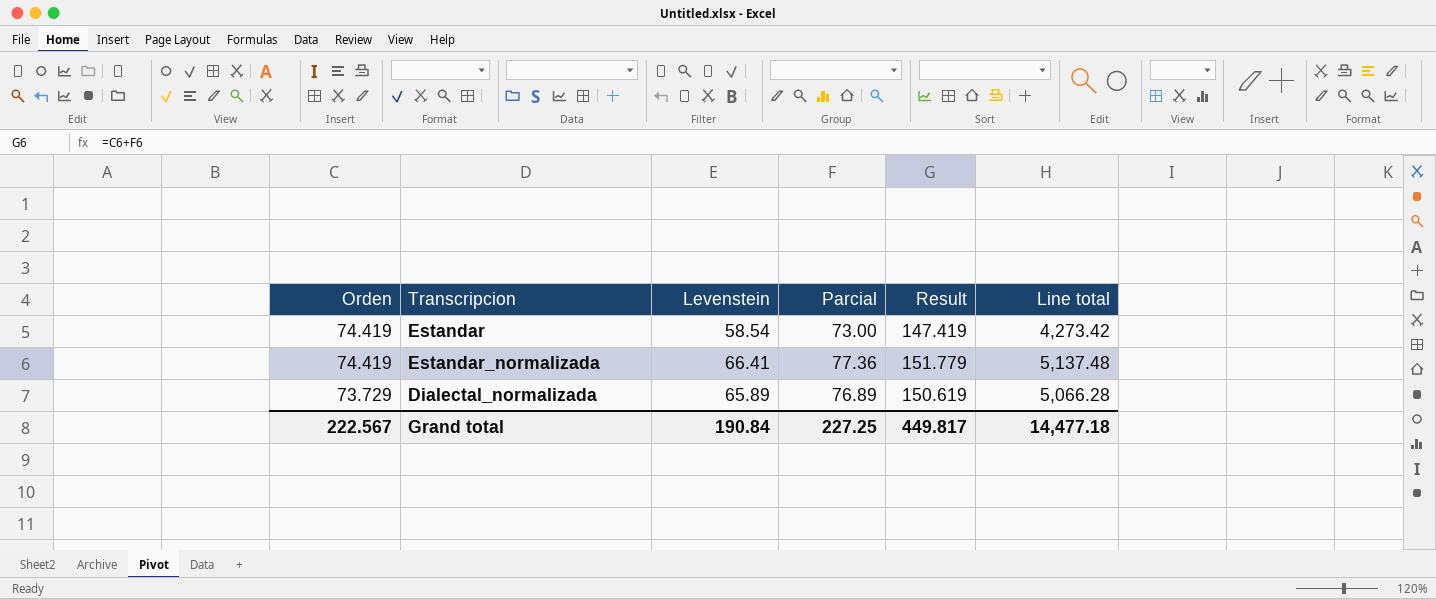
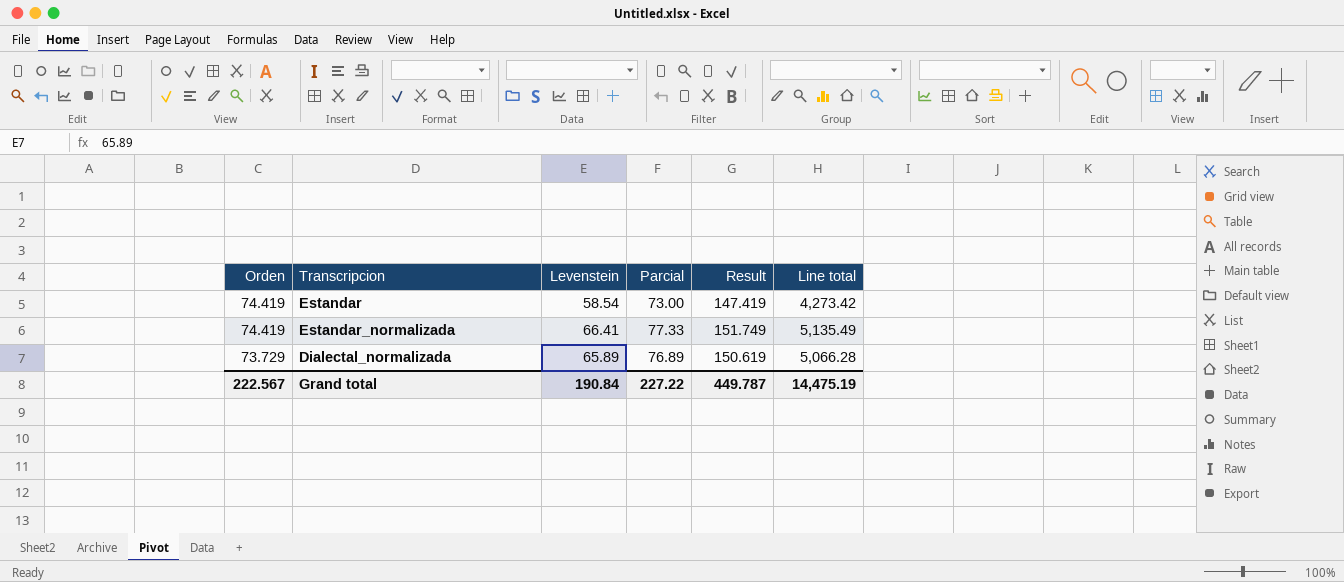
Estandar_normalizada | Parcial: 77.36 -> 77.33
Estandar_normalizada | Result: 151.779 -> 151.749
Estandar_normalizada | Line total: 5,137.48 -> 5,135.49
Grand total | Parcial: 227.25 -> 227.22
Grand total | Result: 449.817 -> 449.787
Grand total | Line total: 14,477.18 -> 14,475.19

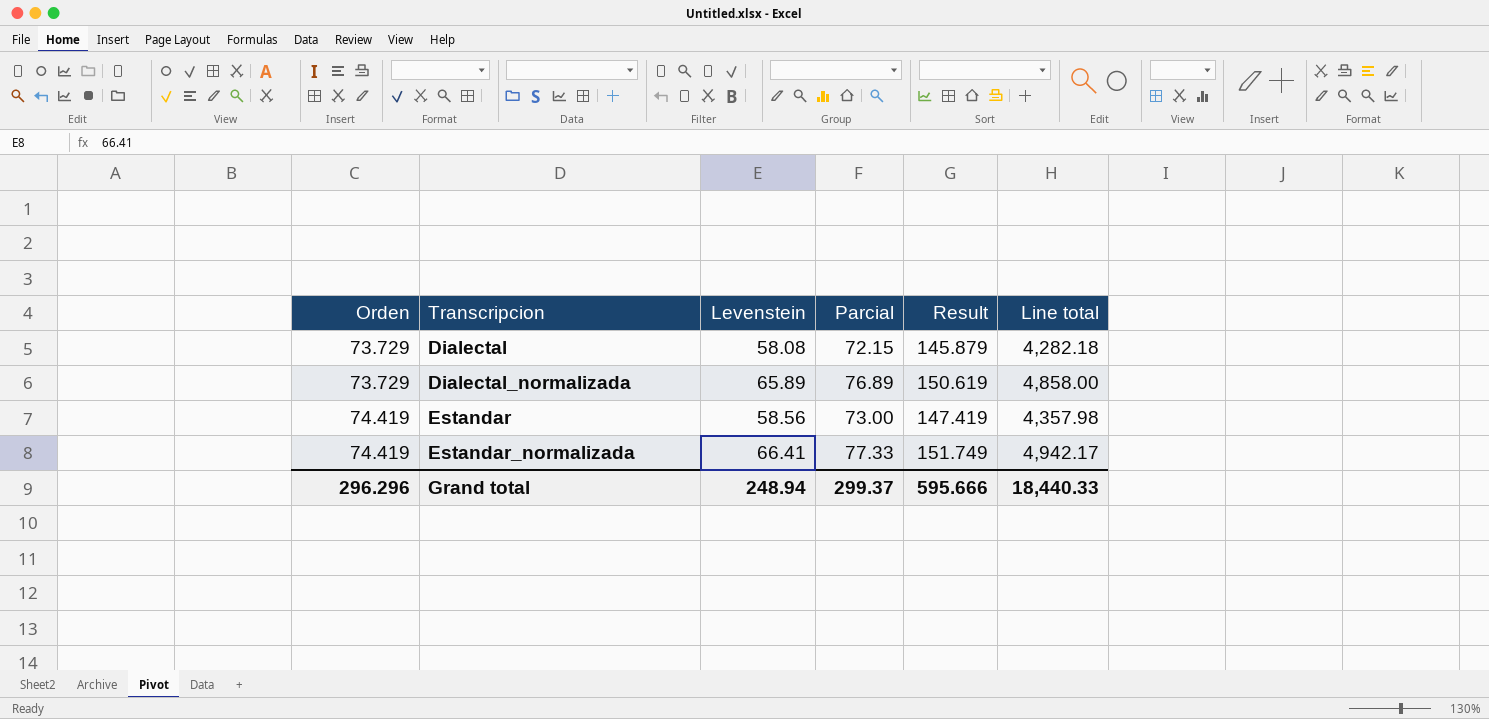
row order: Orden descending -> Orden ascending
column Line total | formula: [Levenstein] * [Parcial] -> [Orden] * [Levenstein]
row Dialectal: none -> 73.729 | 58.08 | 72.15 | 145.879 | 4,282.18
Estandar | Levenstein: 58.54 -> 58.56
Grand total | Orden: 222.567 -> 296.296
Grand total | Levenstein: 190.84 -> 248.94
Grand total | Parcial: 227.22 -> 299.37
Grand total | Result: 449.787 -> 595.666
Grand total | Line total: 14,475.19 -> 18,440.33

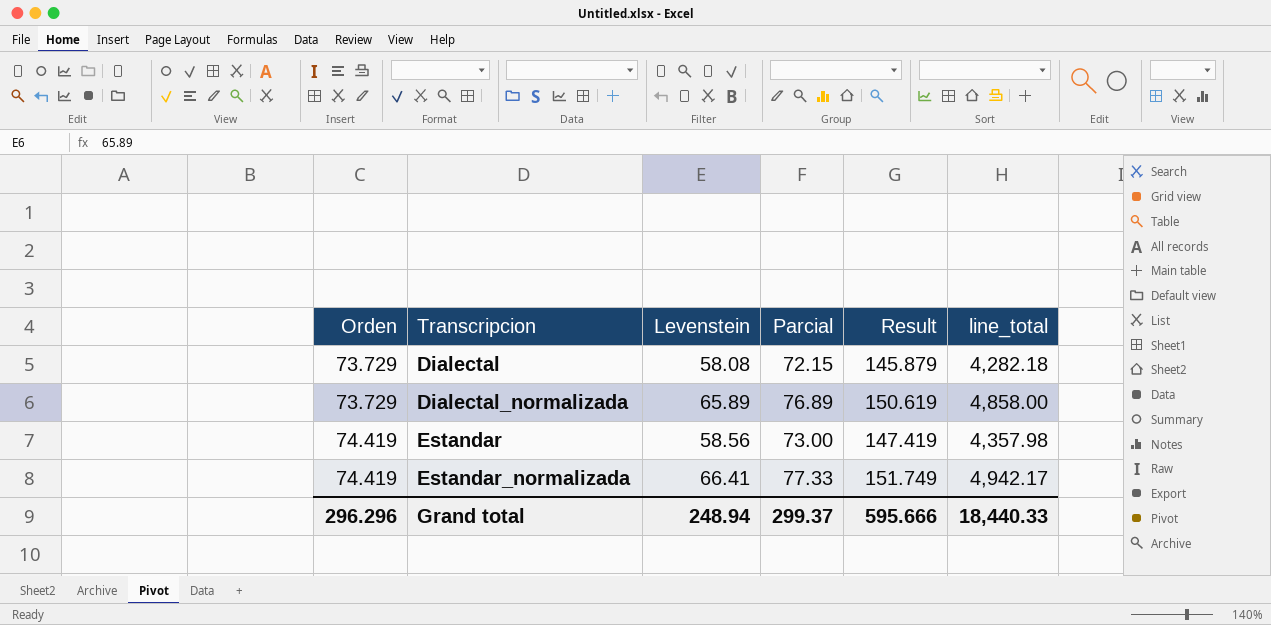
column name: Line total -> line_total

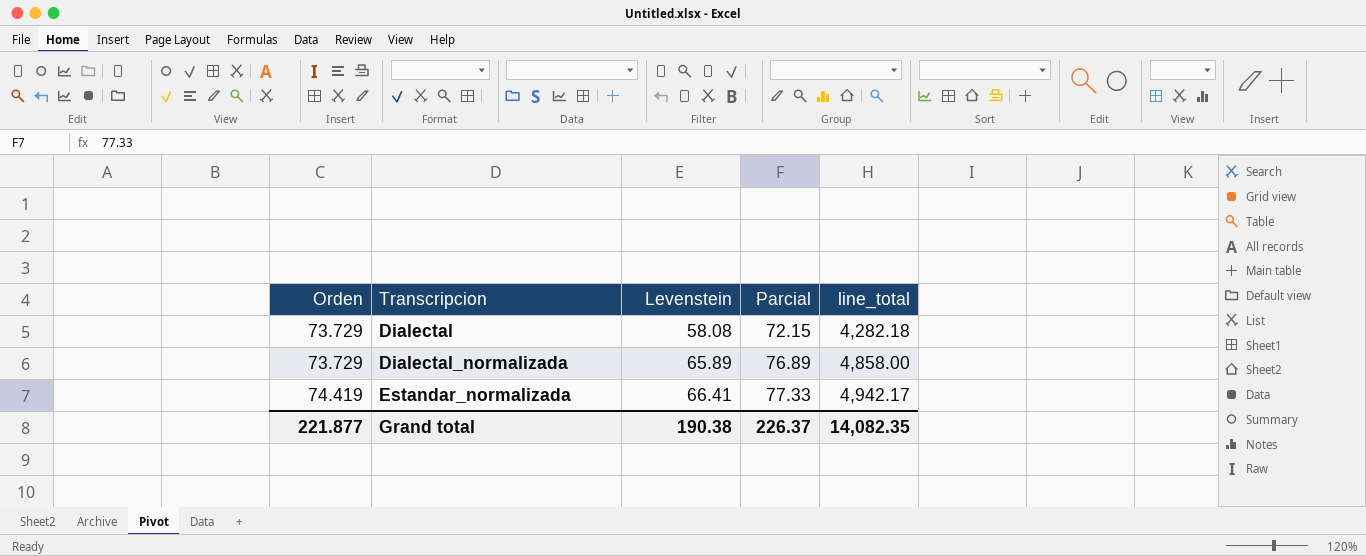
column Result | formula: [Orden] + [Parcial] -> none
row Estandar: 74.419 | 58.56 | 73.00 | 147.419 | 4,357.98 -> none
Grand total | Orden: 296.296 -> 221.877
Grand total | Levenstein: 248.94 -> 190.38
Grand total | Parcial: 299.37 -> 226.37
Grand total | line_total: 18,440.33 -> 14,082.35

